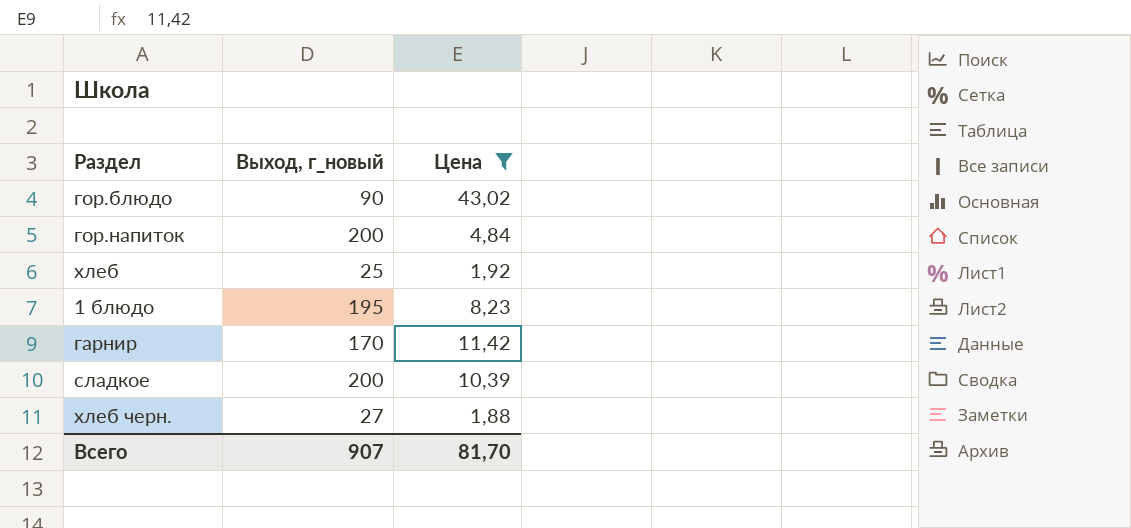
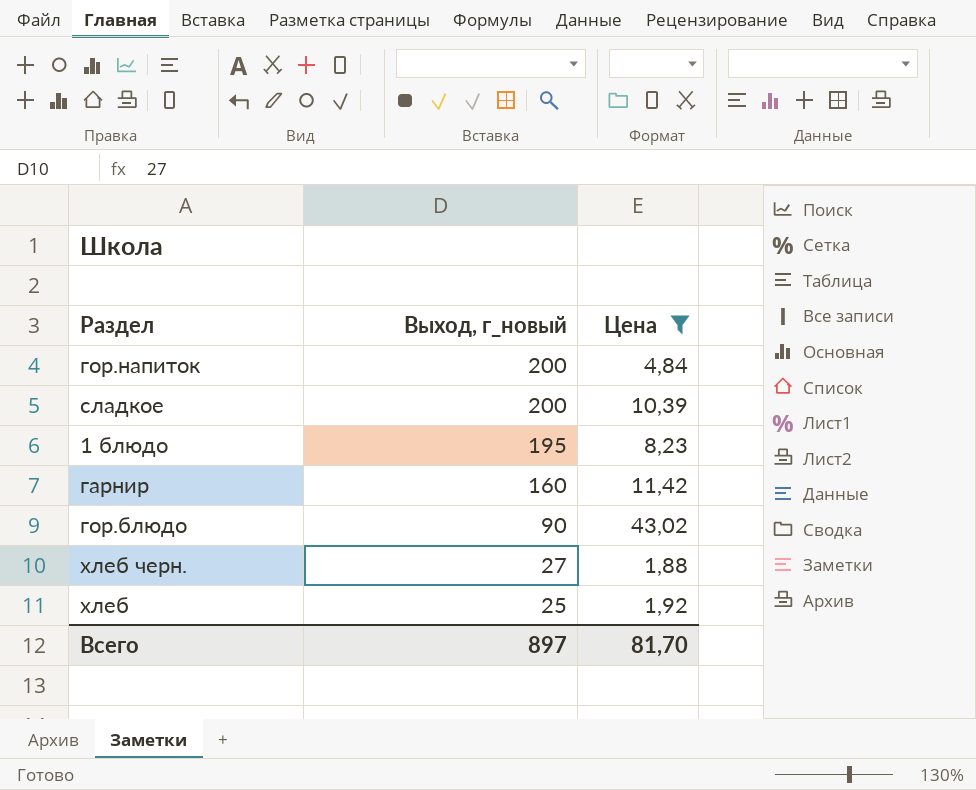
row order: none -> Выход, г_новый descending
гарнир | Выход, г_новый: 170 -> 160
Всего | Выход, г_новый: 907 -> 897

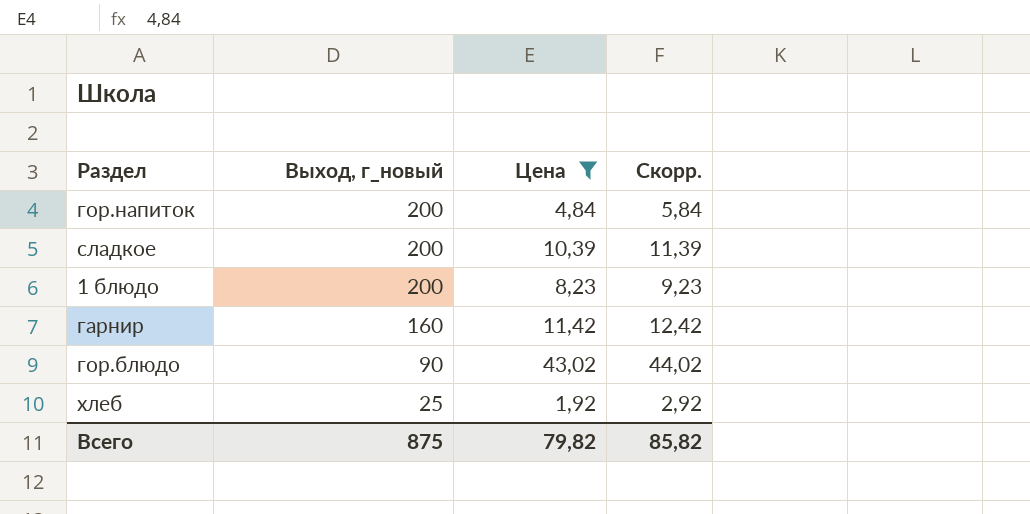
column Скорр. | formula: none -> [Цена] + 1
row хлеб черн.: 27 | 1,88 -> none
1 блюдо | Выход, г_новый: 195 -> 200
Всего | Выход, г_новый: 897 -> 875
Всего | Цена: 81,70 -> 79,82

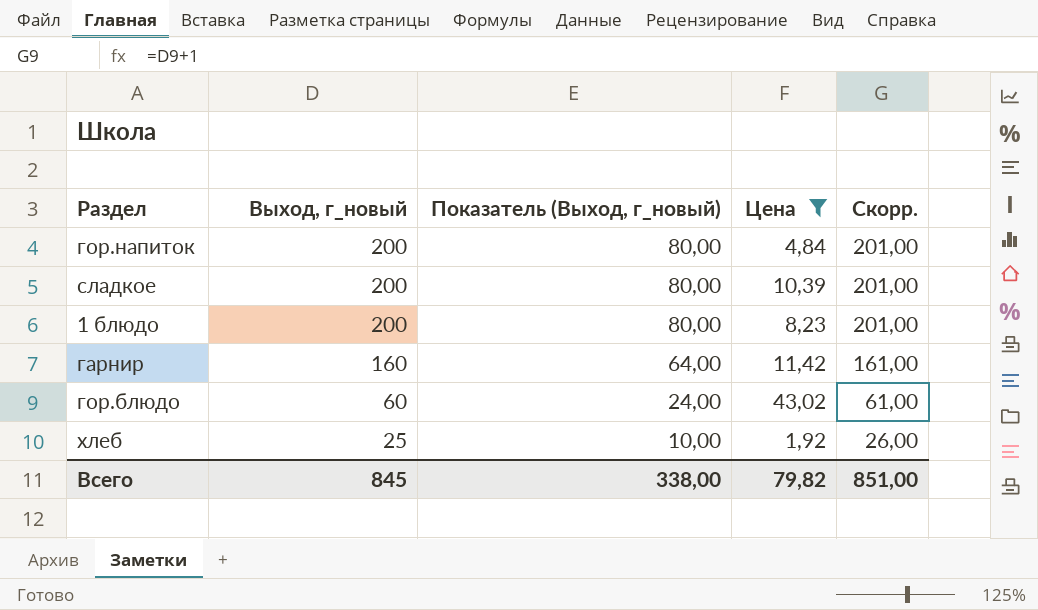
column Показатель (Выход, г_новый) | formula: none -> [Выход, г_новый] * 0,4
column Скорр. | formula: [Цена] + 1 -> [Выход, г_новый] + 1
гор.блюдо | Выход, г_новый: 90 -> 60
Всего | Выход, г_новый: 875 -> 845
Всего | Скорр.: 85,82 -> 851,00

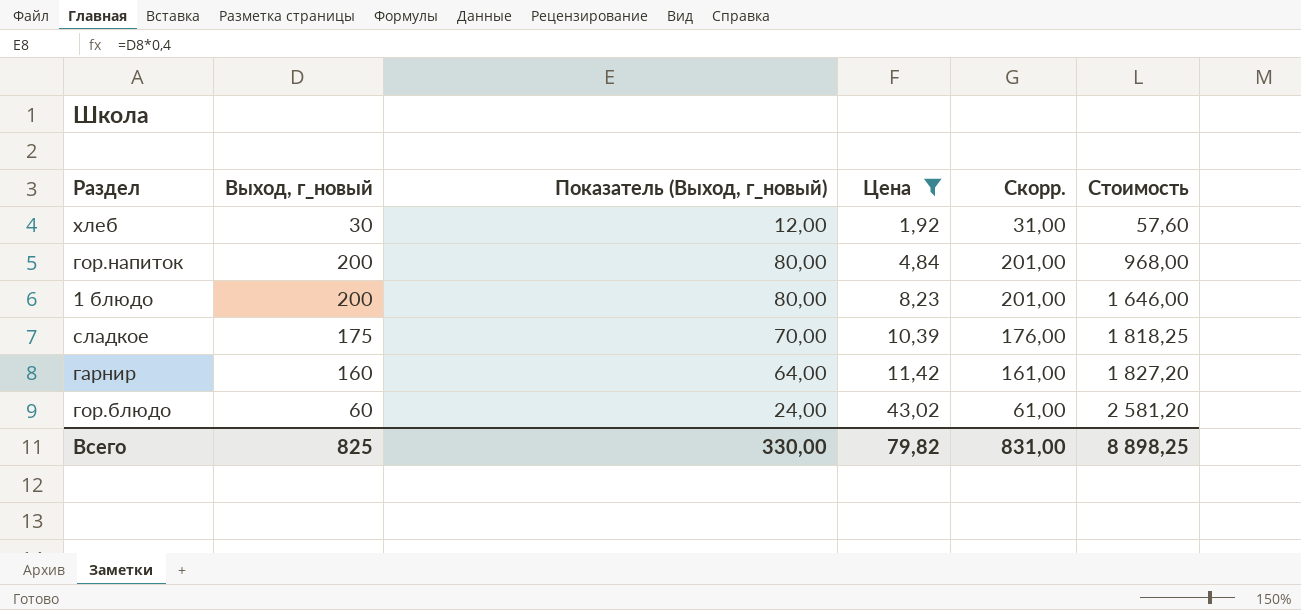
row order: Выход, г_новый descending -> Цена ascending
column Стоимость | formula: none -> [Выход, г_новый] * [Цена]
хлеб | Выход, г_новый: 25 -> 30
хлеб | Показатель (Выход, г_новый): 10,00 -> 12,00
хлеб | Скорр.: 26,00 -> 31,00
сладкое | Выход, г_новый: 200 -> 175
сладкое | Показатель (Выход, г_новый): 80,00 -> 70,00
сладкое | Скорр.: 201,00 -> 176,00
Всего | Выход, г_новый: 845 -> 825
Всего | Показатель (Выход, г_новый): 338,00 -> 330,00
Всего | Скорр.: 851,00 -> 831,00

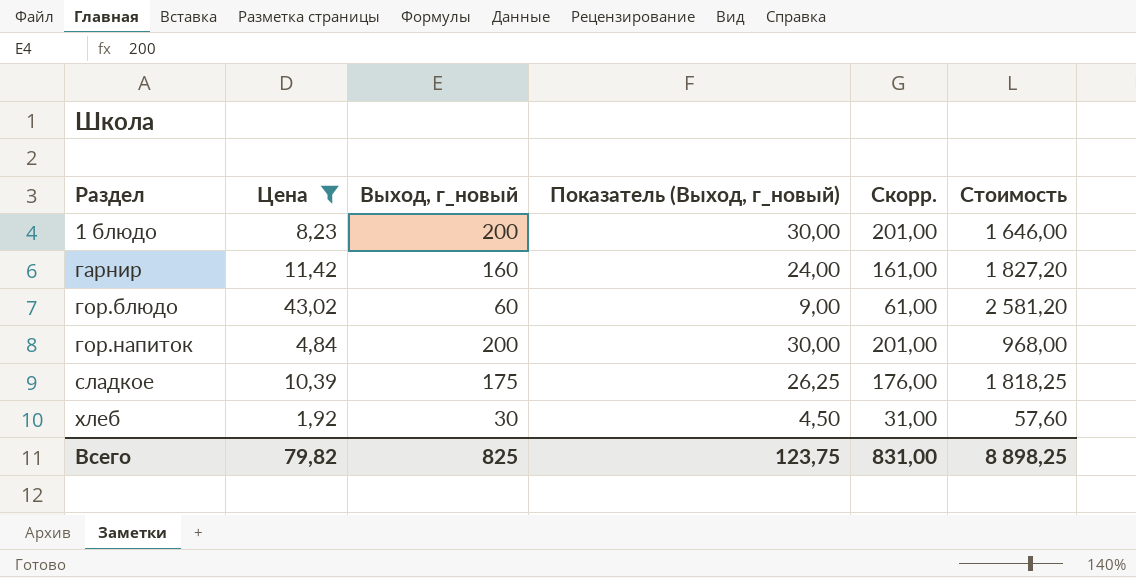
row order: Цена ascending -> Раздел ascending
column Цена | position: 4 -> 2
column Показатель (Выход, г_новый) | formula: [Выход, г_новый] * 0,4 -> [Выход, г_новый] * 0,15
Всего | Показатель (Выход, г_новый): 330,00 -> 123,75

